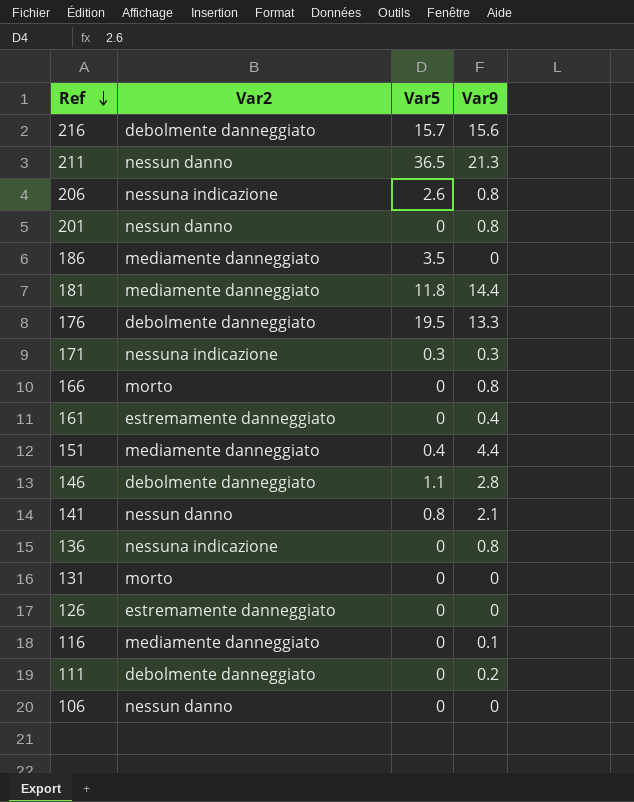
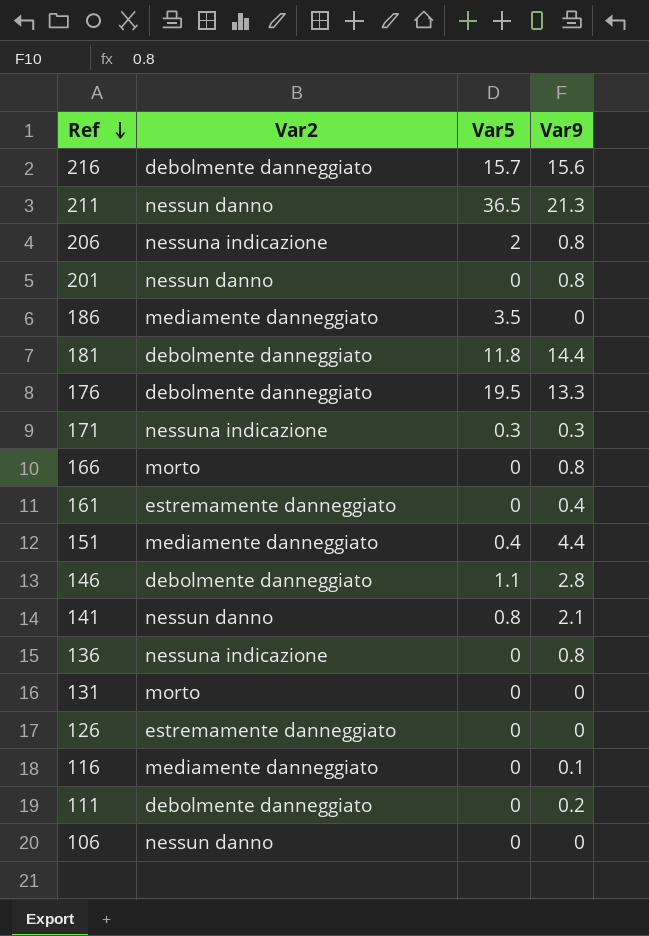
206 | Var5: 2.6 -> 2
181 | Var2: mediamente danneggiato -> debolmente danneggiato

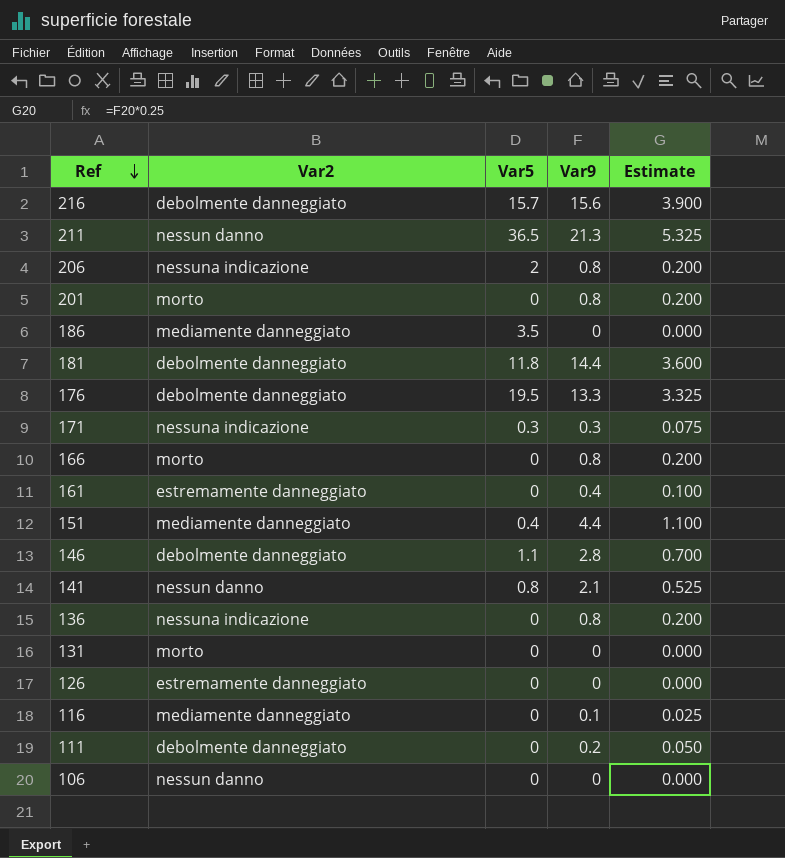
column Estimate | formula: none -> [Var9] * 0.25
201 | Var2: nessun danno -> morto

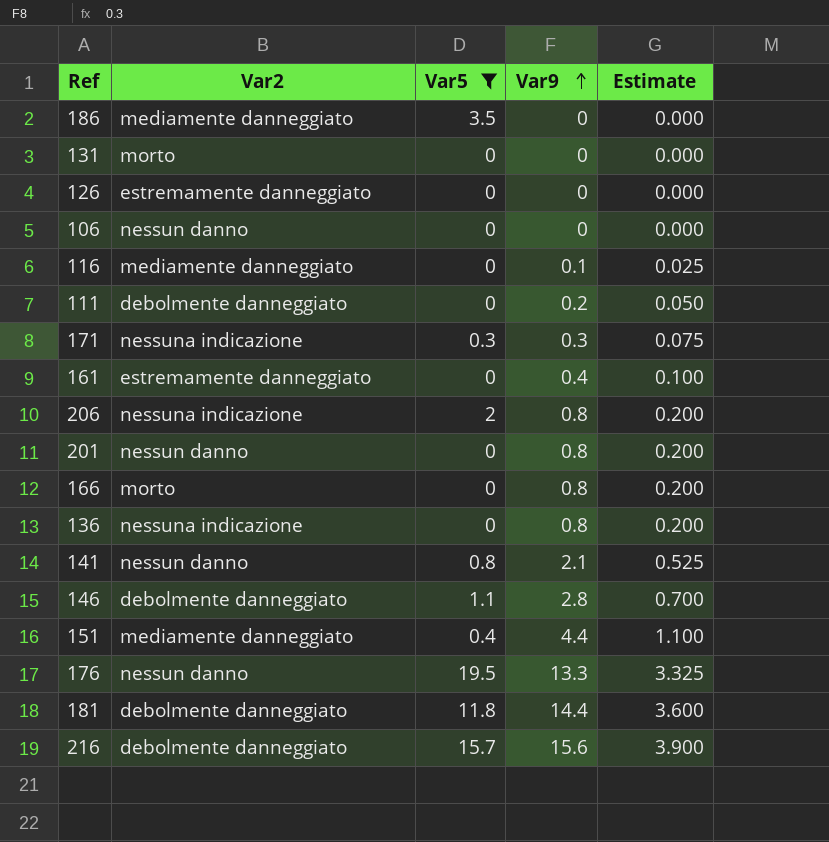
filter: none -> Var5 != 36.5
row order: Ref descending -> Var9 ascending
201 | Var2: morto -> nessun danno
176 | Var2: debolmente danneggiato -> nessun danno

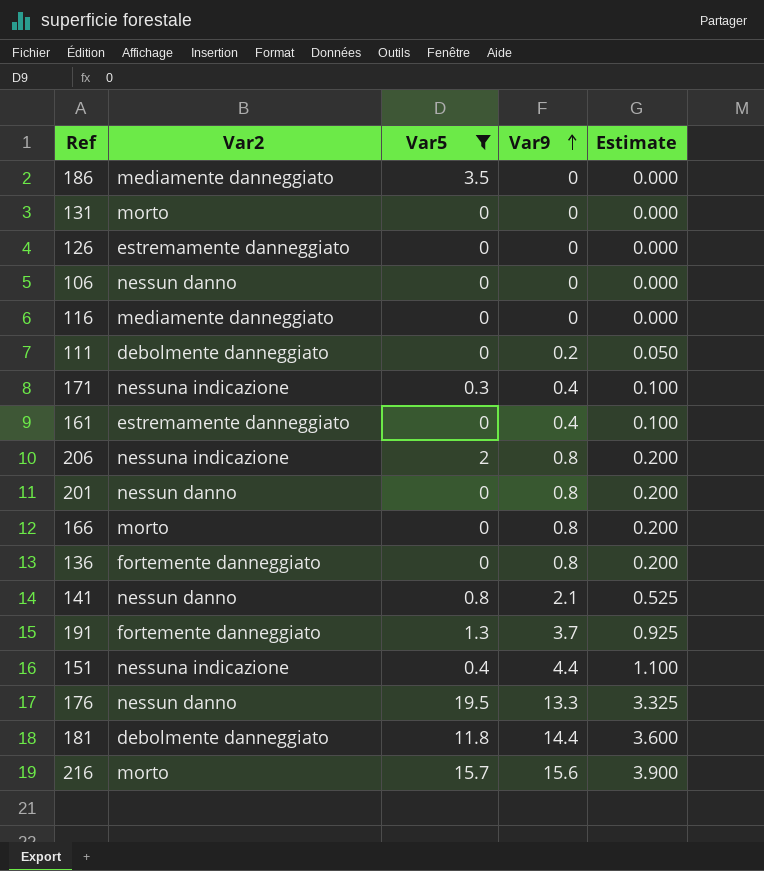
row 146: debolmente danneggiato | 1.1 | 2.8 | 0.700 -> none
116 | Var9: 0.1 -> 0
116 | Estimate: 0.025 -> 0.000
171 | Var9: 0.3 -> 0.4
171 | Estimate: 0.075 -> 0.100
136 | Var2: nessuna indicazione -> fortemente danneggiato
row 191: none -> fortemente danneggiato | 1.3 | 3.7 | 0.925
151 | Var2: mediamente danneggiato -> nessuna indicazione
216 | Var2: debolmente danneggiato -> morto

